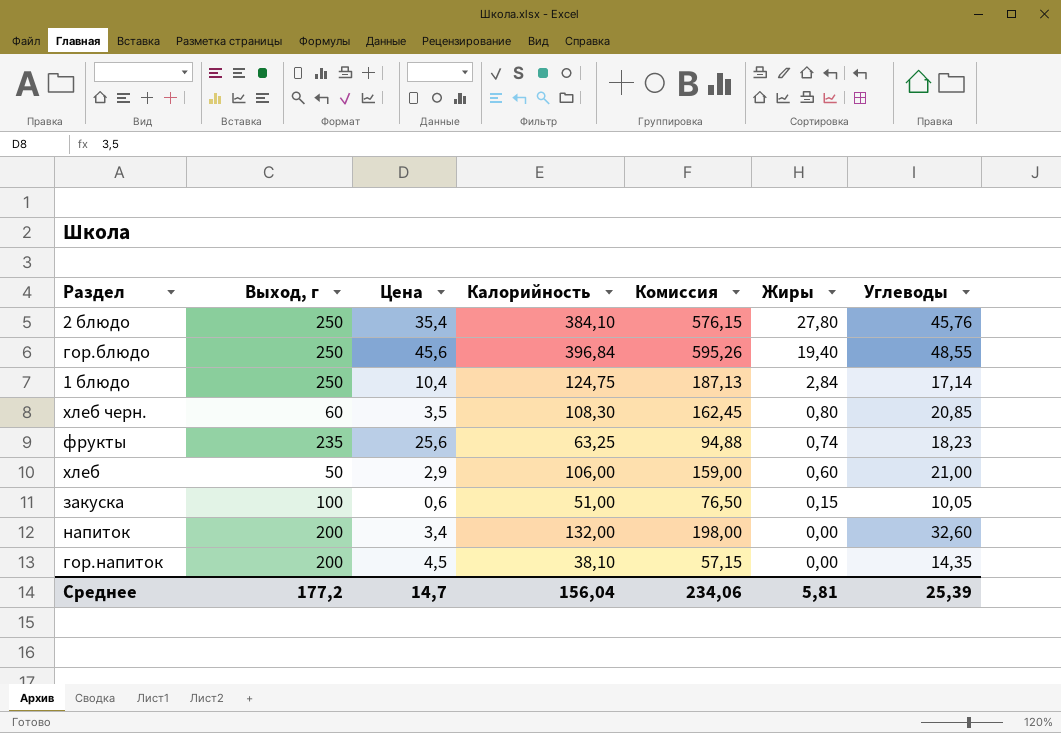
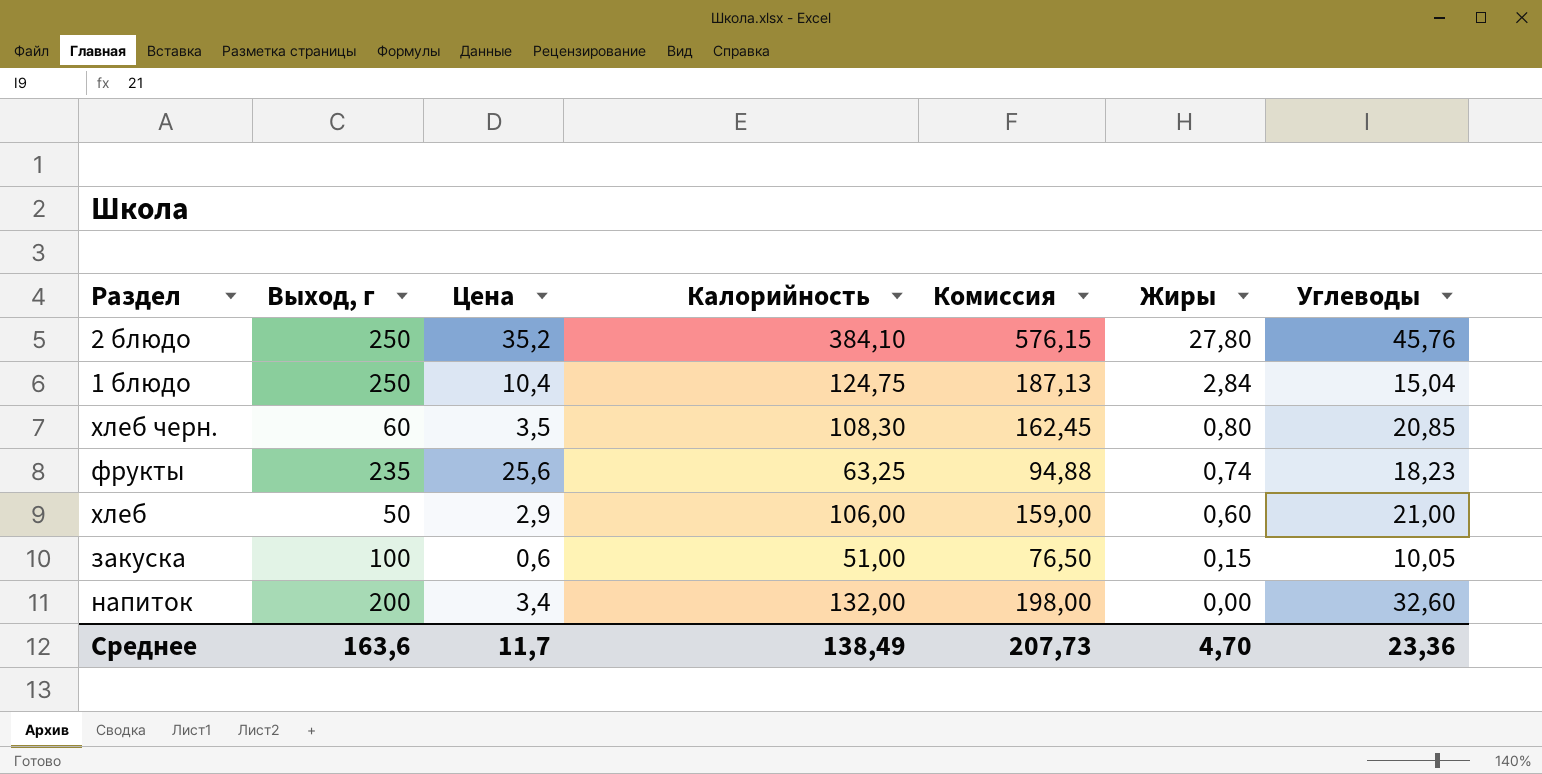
row гор.блюдо: 250 | 45,6 | 396,84 | 595,26 | 19,40 | 48,55 -> none
row гор.напиток: 200 | 4,5 | 38,10 | 57,15 | 0,00 | 14,35 -> none
2 блюдо | Цена: 35,4 -> 35,2
1 блюдо | Углеводы: 17,14 -> 15,04
Среднее | Выход, г: 177,2 -> 163,6
Среднее | Цена: 14,7 -> 11,7
Среднее | Калорийность: 156,04 -> 138,49
Среднее | Комиссия: 234,06 -> 207,73
Среднее | Жиры: 5,81 -> 4,70
Среднее | Углеводы: 25,39 -> 23,36

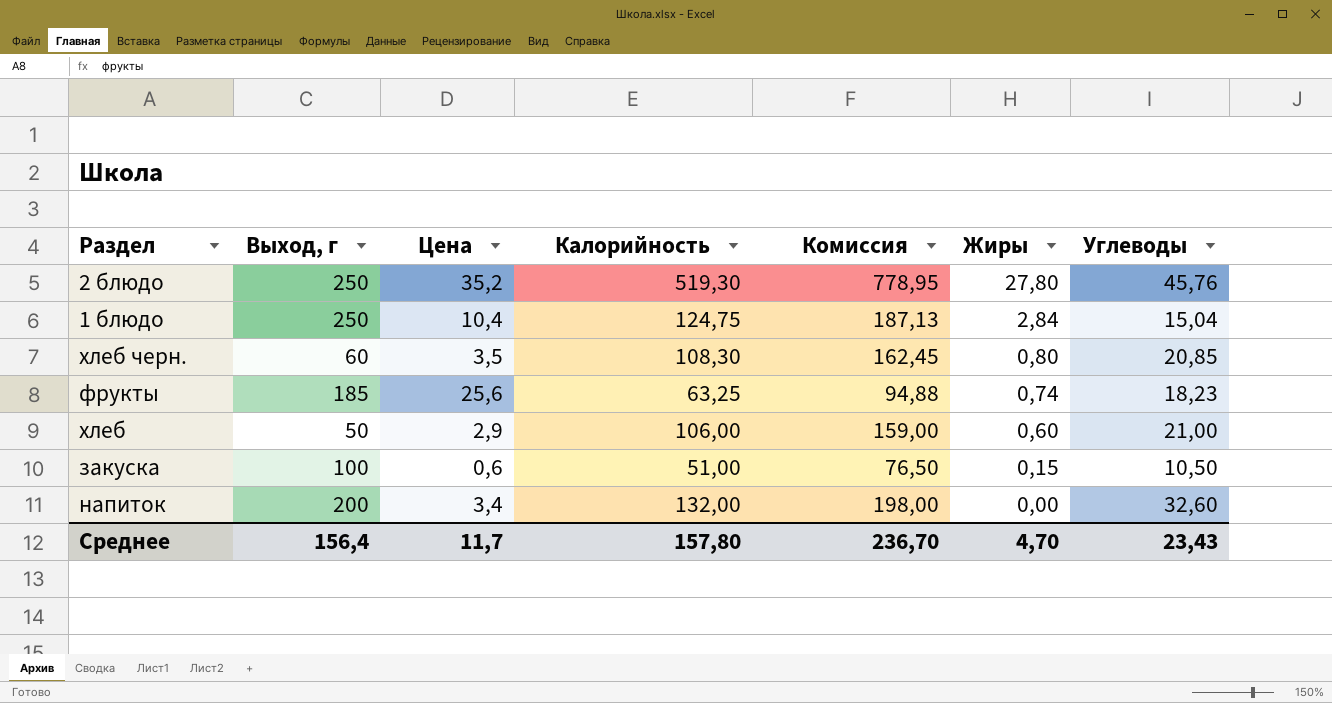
2 блюдо | Калорийность: 384,10 -> 519,30
2 блюдо | Комиссия: 576,15 -> 778,95
фрукты | Выход, г: 235 -> 185
закуска | Углеводы: 10,05 -> 10,50
Среднее | Выход, г: 163,6 -> 156,4
Среднее | Калорийность: 138,49 -> 157,80
Среднее | Комиссия: 207,73 -> 236,70
Среднее | Углеводы: 23,36 -> 23,43

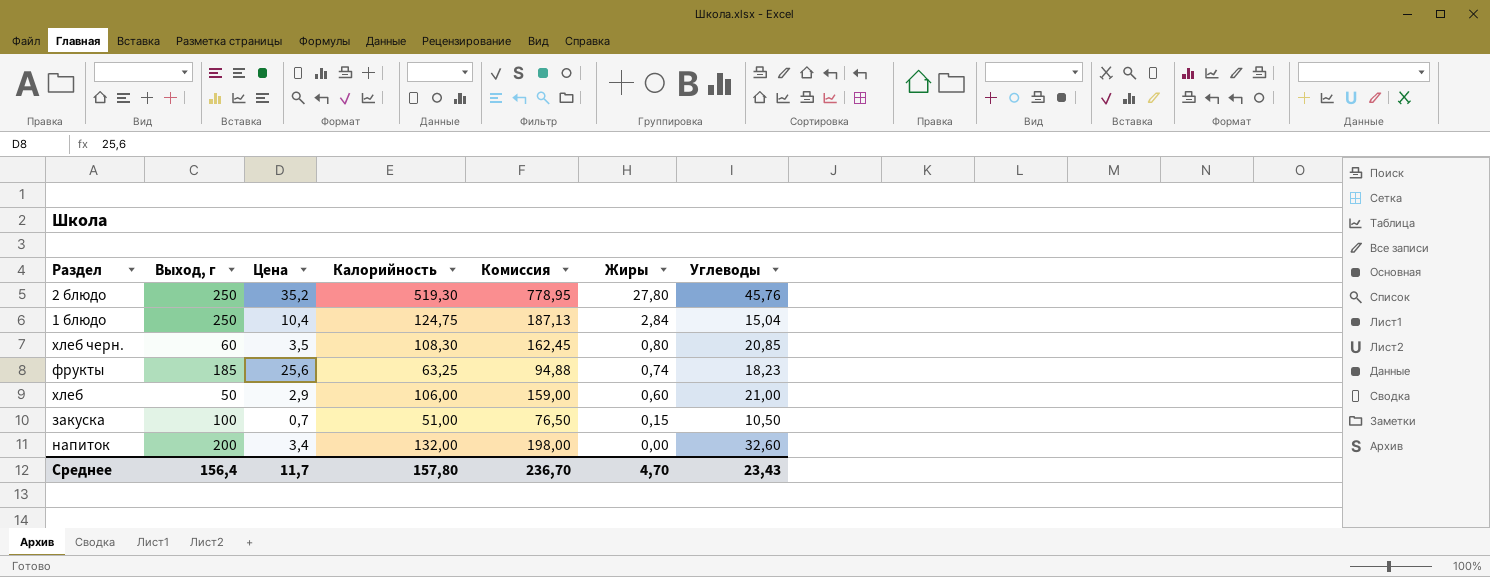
закуска | Цена: 0,6 -> 0,7

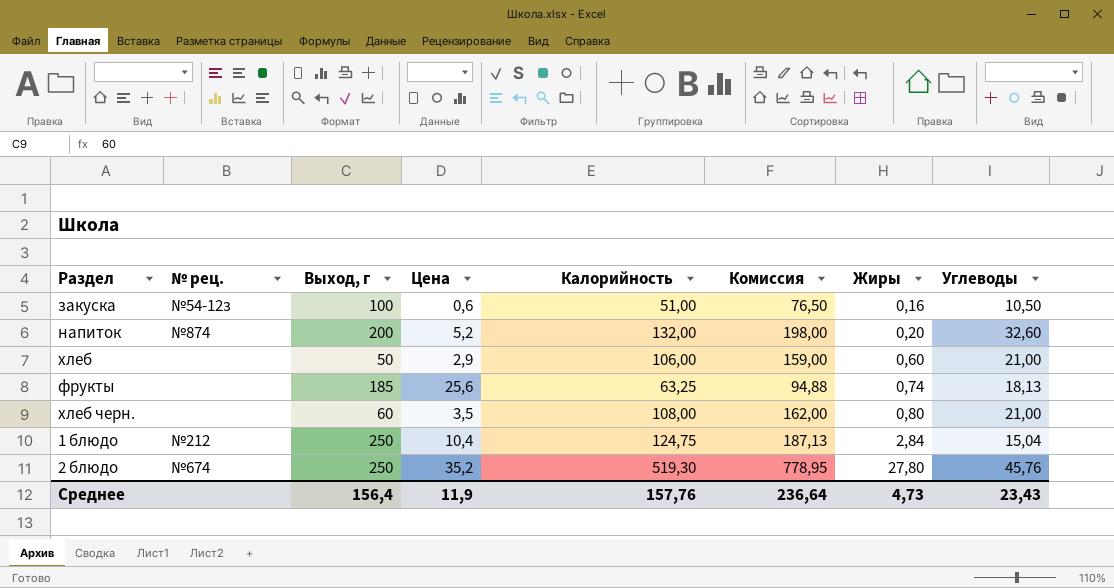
row order: Жиры descending -> Жиры ascending
column № рец. | position: none -> 2
закуска | Цена: 0,7 -> 0,6
закуска | Жиры: 0,15 -> 0,16
напиток | Цена: 3,4 -> 5,2
напиток | Жиры: 0,00 -> 0,20
фрукты | Углеводы: 18,23 -> 18,13
хлеб черн. | Калорийность: 108,30 -> 108,00
хлеб черн. | Комиссия: 162,45 -> 162,00
хлеб черн. | Углеводы: 20,85 -> 21,00
Среднее | Цена: 11,7 -> 11,9
Среднее | Калорийность: 157,80 -> 157,76
Среднее | Комиссия: 236,70 -> 236,64
Среднее | Жиры: 4,70 -> 4,73

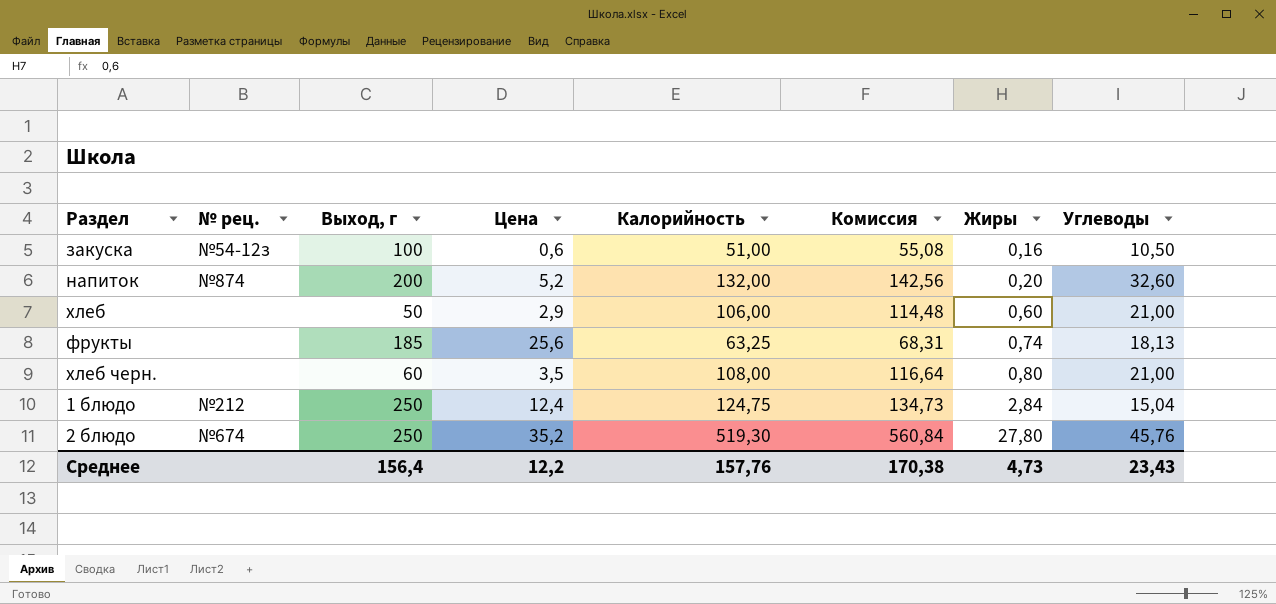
column Комиссия | formula: [Калорийность] * 1,5 -> [Калорийность] * 1,08
1 блюдо | Цена: 10,4 -> 12,4
Среднее | Цена: 11,9 -> 12,2
Среднее | Комиссия: 236,64 -> 170,38

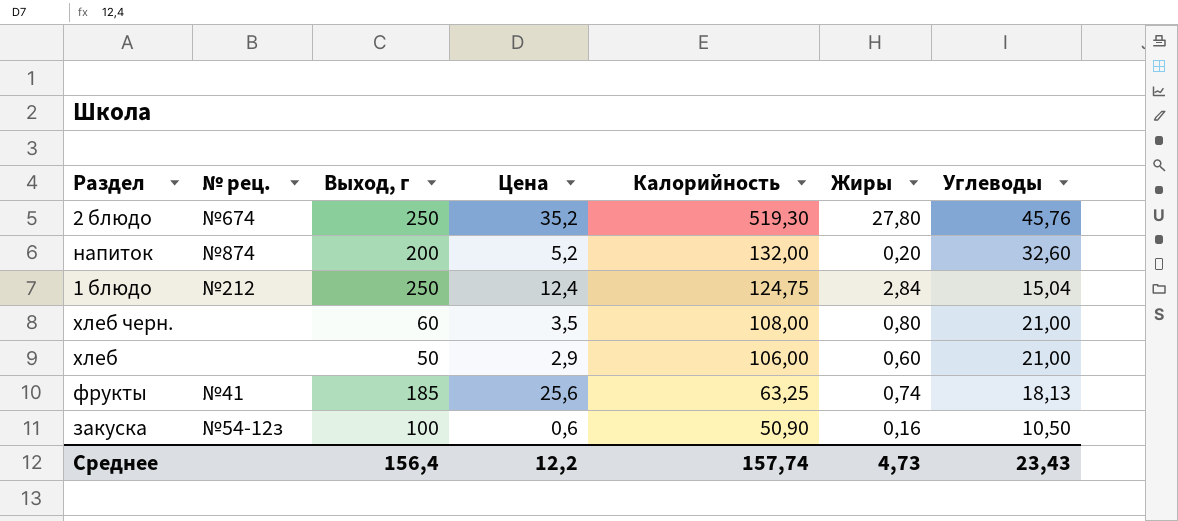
row order: Жиры ascending -> Калорийность descending
column Комиссия | formula: [Калорийность] * 1,08 -> none
фрукты | № рец.: none -> №41
закуска | Калорийность: 51,00 -> 50,90
Среднее | Калорийность: 157,76 -> 157,74

